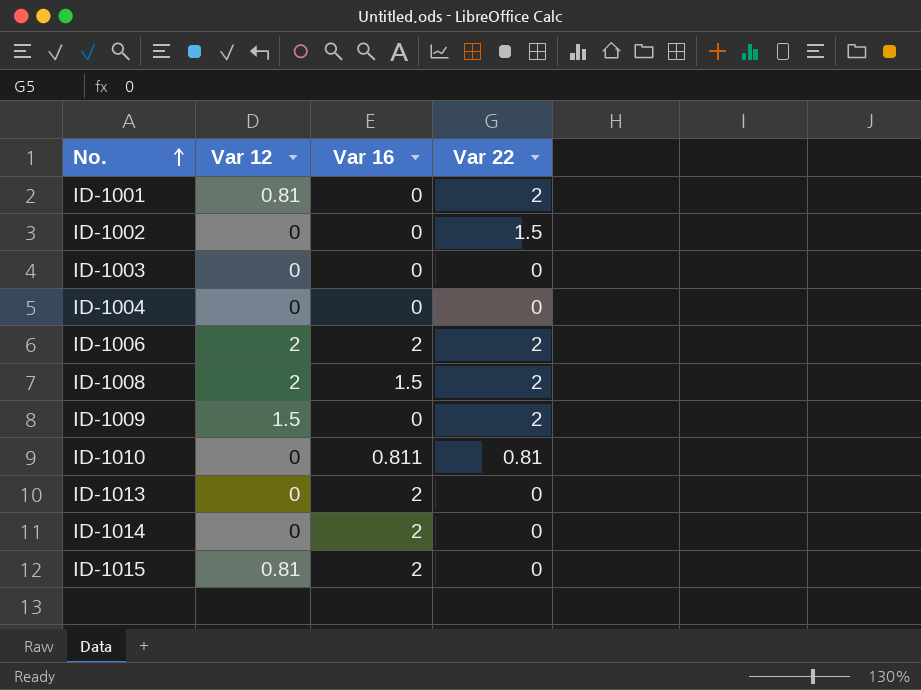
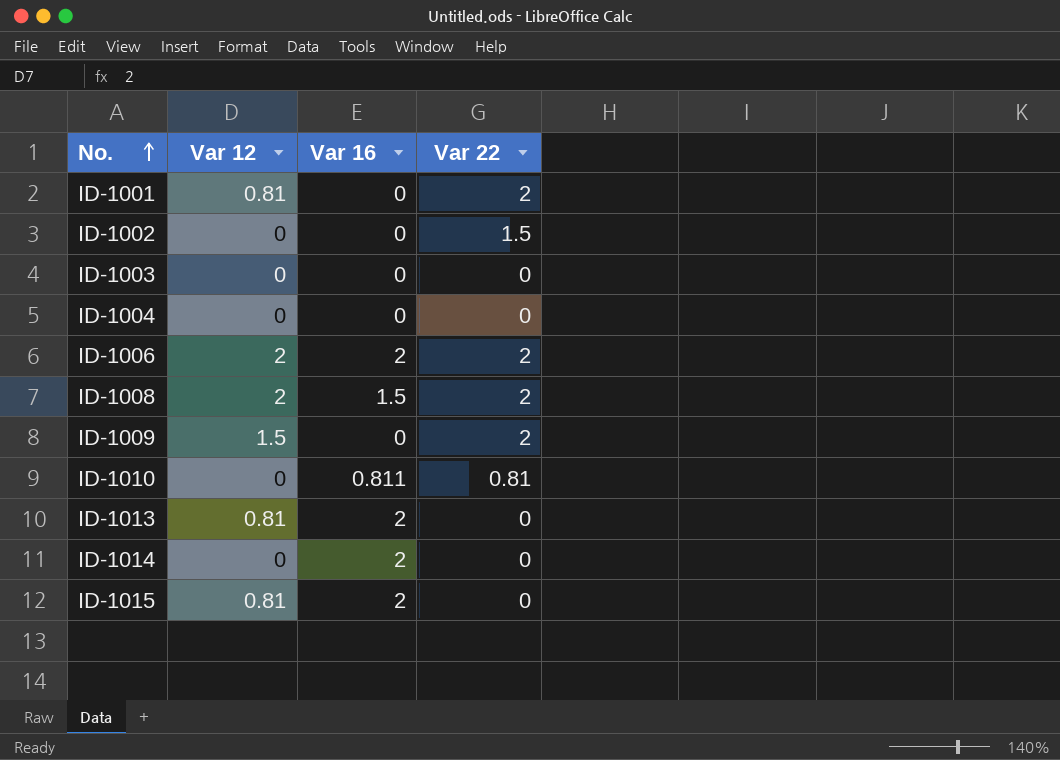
ID-1013 | Var 12: 0 -> 0.81

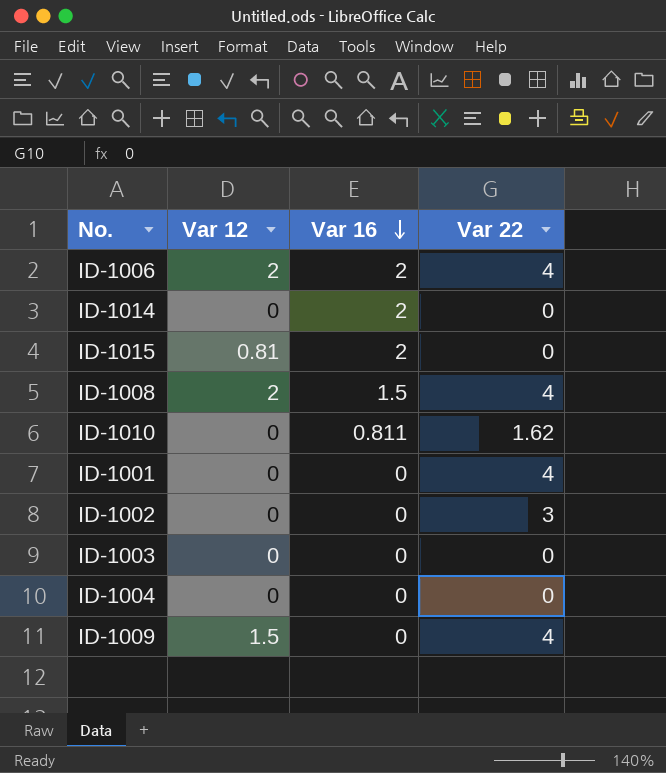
row order: No. ascending -> Var 16 descending
row ID-1013: 0.81 | 2 | 0 -> none
ID-1006 | Var 22: 2 -> 4
ID-1008 | Var 22: 2 -> 4
ID-1010 | Var 22: 0.81 -> 1.62
ID-1001 | Var 12: 0.81 -> 0
ID-1001 | Var 22: 2 -> 4
ID-1002 | Var 22: 1.5 -> 3
ID-1009 | Var 22: 2 -> 4

